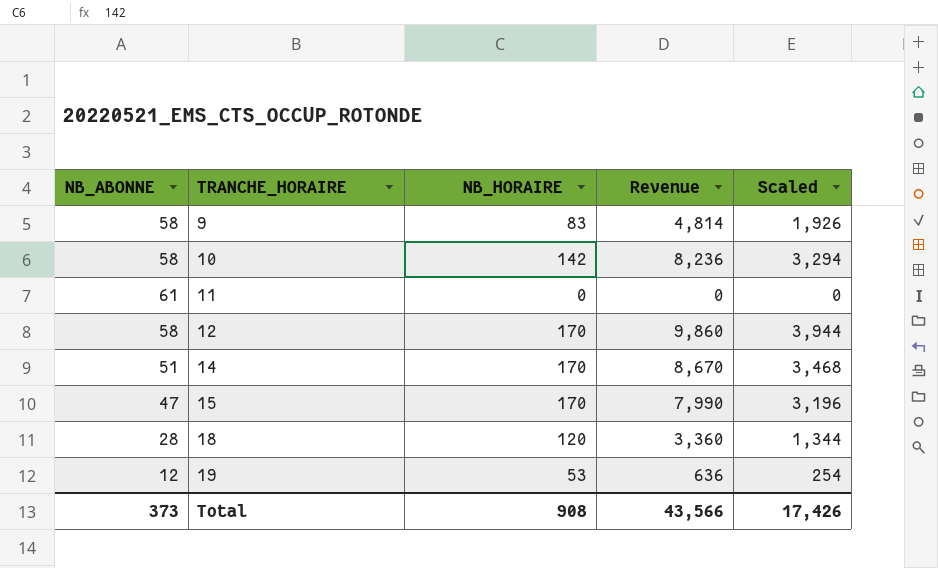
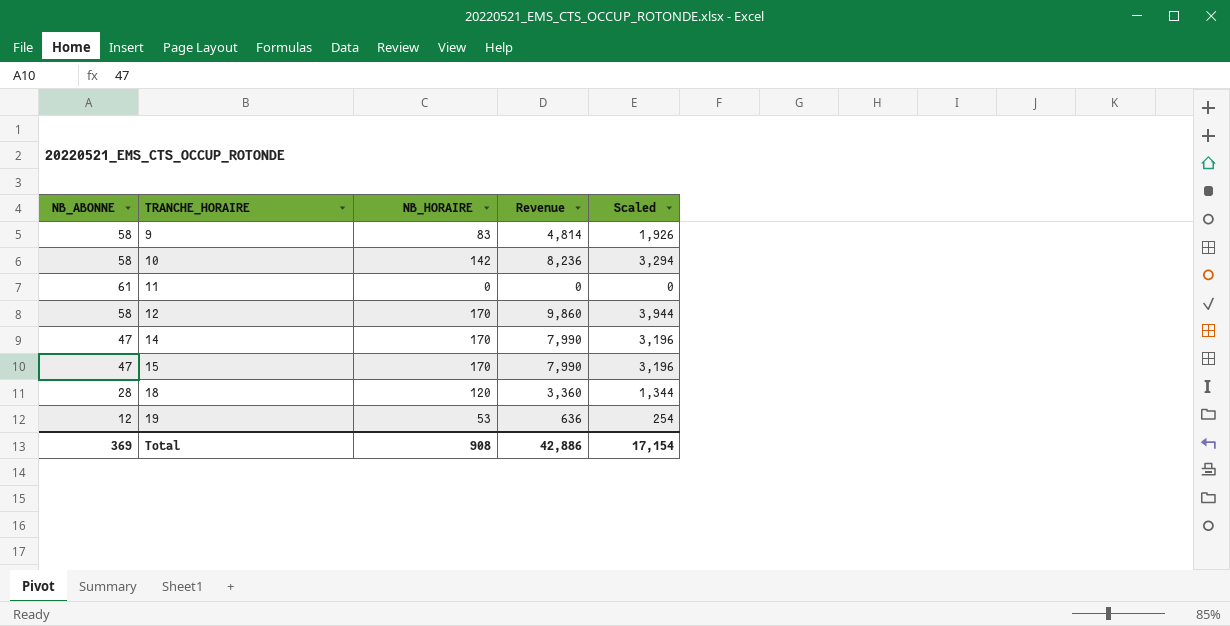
14 | NB_ABONNE: 51 -> 47
14 | Revenue: 8,670 -> 7,990
14 | Scaled: 3,468 -> 3,196
Total | NB_ABONNE: 373 -> 369
Total | Revenue: 43,566 -> 42,886
Total | Scaled: 17,426 -> 17,154

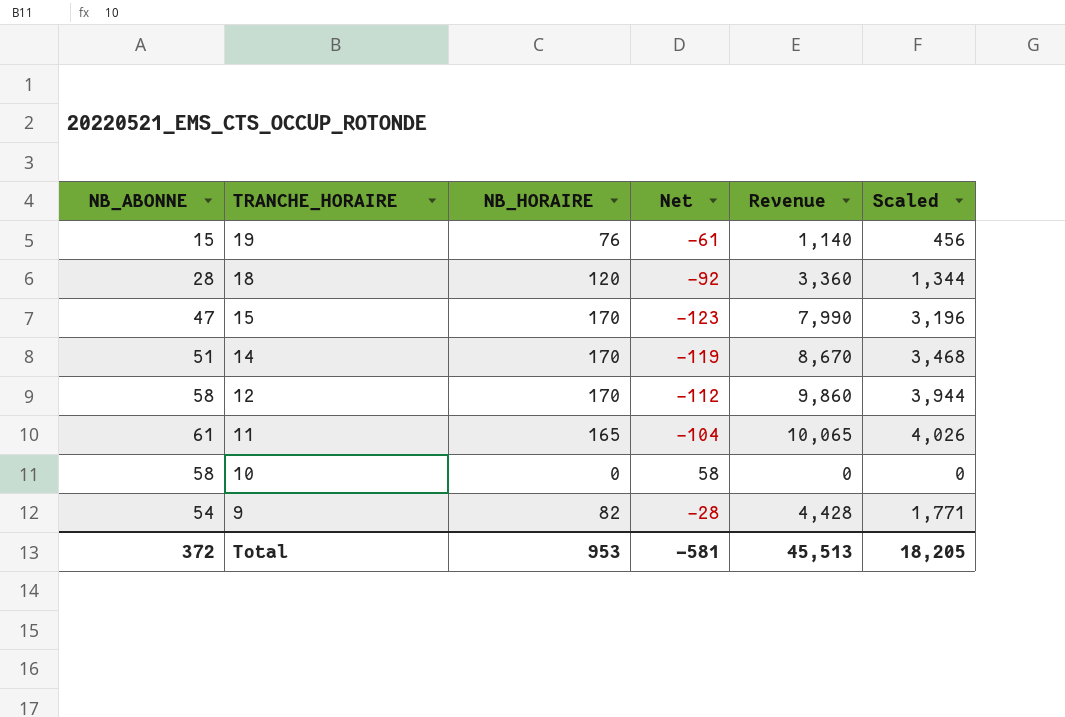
row order: TRANCHE_HORAIRE ascending -> TRANCHE_HORAIRE descending
column Net | formula: none -> [NB_ABONNE] - [NB_HORAIRE]
19 | NB_ABONNE: 12 -> 15
19 | NB_HORAIRE: 53 -> 76
19 | Revenue: 636 -> 1,140
19 | Scaled: 254 -> 456
14 | NB_ABONNE: 47 -> 51
14 | Revenue: 7,990 -> 8,670
14 | Scaled: 3,196 -> 3,468
11 | NB_HORAIRE: 0 -> 165
11 | Revenue: 0 -> 10,065
11 | Scaled: 0 -> 4,026
10 | NB_HORAIRE: 142 -> 0
10 | Revenue: 8,236 -> 0
10 | Scaled: 3,294 -> 0
9 | NB_ABONNE: 58 -> 54
9 | NB_HORAIRE: 83 -> 82
9 | Revenue: 4,814 -> 4,428
9 | Scaled: 1,926 -> 1,771
Total | NB_ABONNE: 369 -> 372
Total | NB_HORAIRE: 908 -> 953
Total | Revenue: 42,886 -> 45,513
Total | Scaled: 17,154 -> 18,205

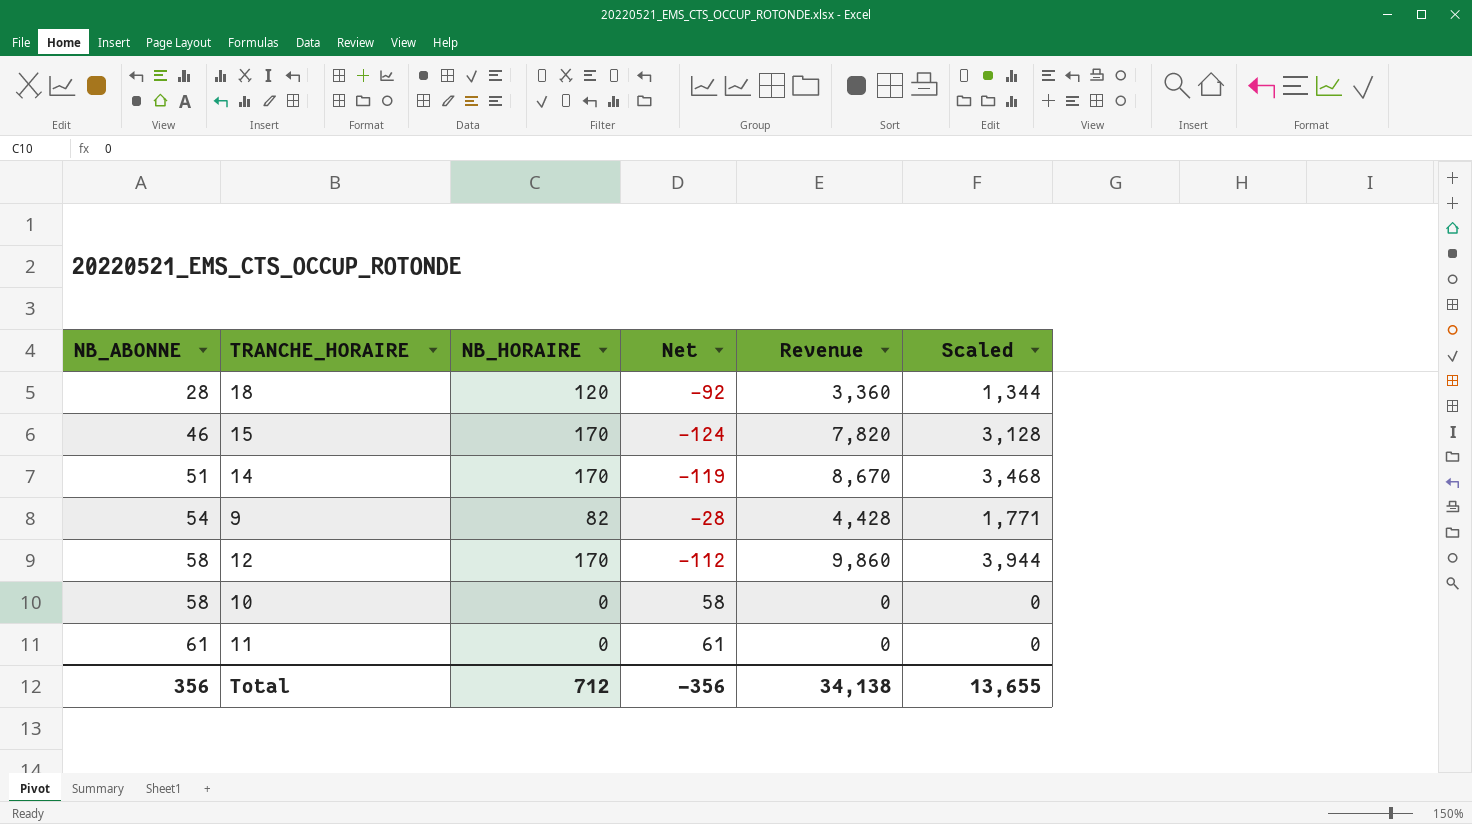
row order: TRANCHE_HORAIRE descending -> NB_ABONNE ascending
row 19: 15 | 76 | -61 | 1,140 | 456 -> none
15 | NB_ABONNE: 47 -> 46
15 | Net: -123 -> -124
15 | Revenue: 7,990 -> 7,820
15 | Scaled: 3,196 -> 3,128
11 | NB_HORAIRE: 165 -> 0
11 | Net: -104 -> 61
11 | Revenue: 10,065 -> 0
11 | Scaled: 4,026 -> 0
Total | NB_ABONNE: 372 -> 356
Total | NB_HORAIRE: 953 -> 712
Total | Net: -581 -> -356
Total | Revenue: 45,513 -> 34,138
Total | Scaled: 18,205 -> 13,655

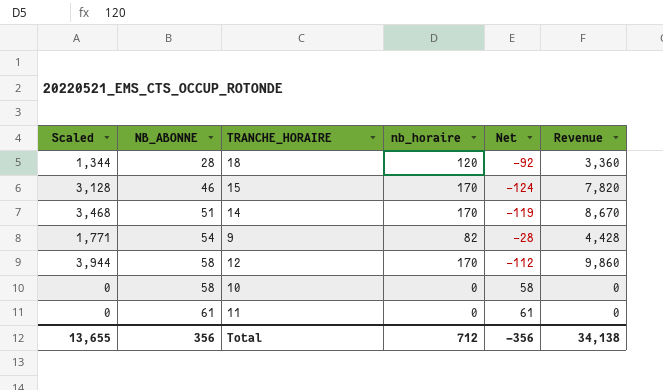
column Scaled | position: 6 -> 1
column name: NB_HORAIRE -> nb_horaire

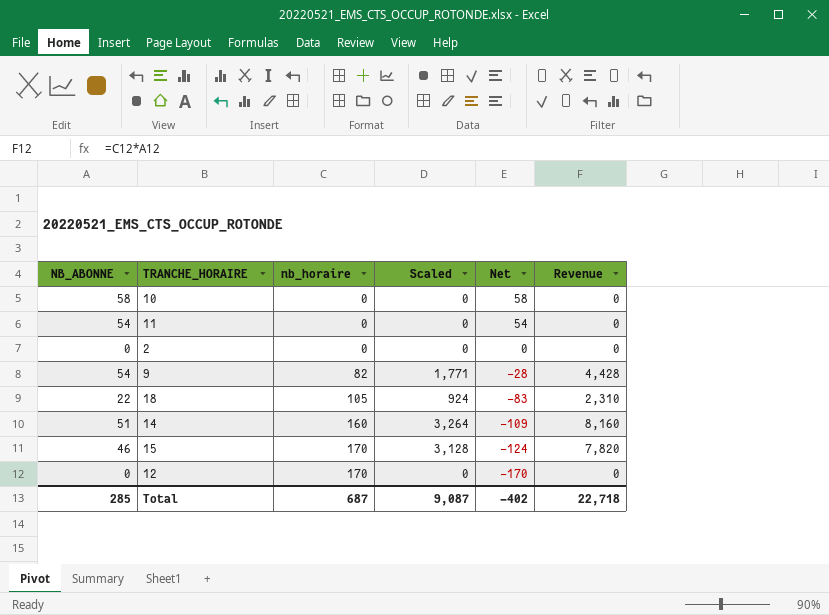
row order: NB_ABONNE ascending -> nb_horaire ascending
column Scaled | position: 1 -> 4
11 | NB_ABONNE: 61 -> 54
11 | Net: 61 -> 54
row 2: none -> 0 | 0 | 0 | 0 | 0
18 | NB_ABONNE: 28 -> 22
18 | nb_horaire: 120 -> 105
18 | Scaled: 1,344 -> 924
18 | Net: -92 -> -83
18 | Revenue: 3,360 -> 2,310
14 | nb_horaire: 170 -> 160
14 | Scaled: 3,468 -> 3,264
14 | Net: -119 -> -109
14 | Revenue: 8,670 -> 8,160
12 | NB_ABONNE: 58 -> 0
12 | Scaled: 3,944 -> 0
12 | Net: -112 -> -170
12 | Revenue: 9,860 -> 0
Total | NB_ABONNE: 356 -> 285
Total | nb_horaire: 712 -> 687
Total | Scaled: 13,655 -> 9,087
Total | Net: -356 -> -402
Total | Revenue: 34,138 -> 22,718

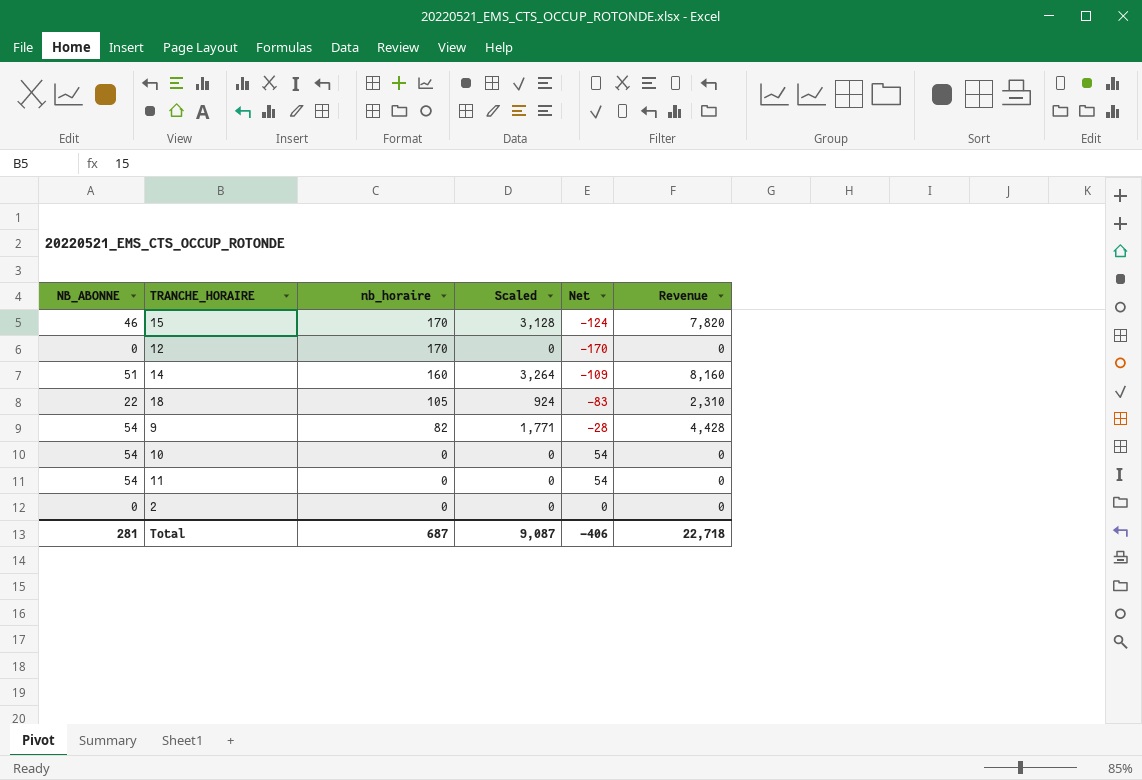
row order: nb_horaire ascending -> nb_horaire descending
10 | NB_ABONNE: 58 -> 54
10 | Net: 58 -> 54
Total | NB_ABONNE: 285 -> 281
Total | Net: -402 -> -406

